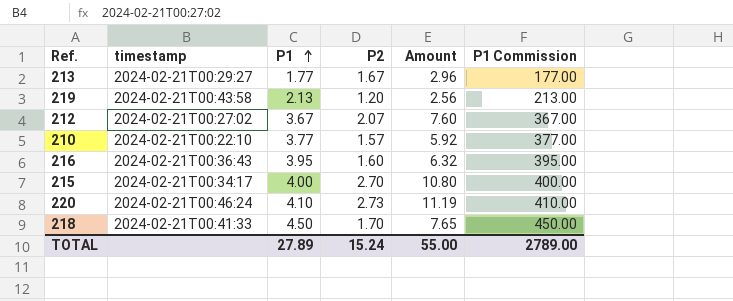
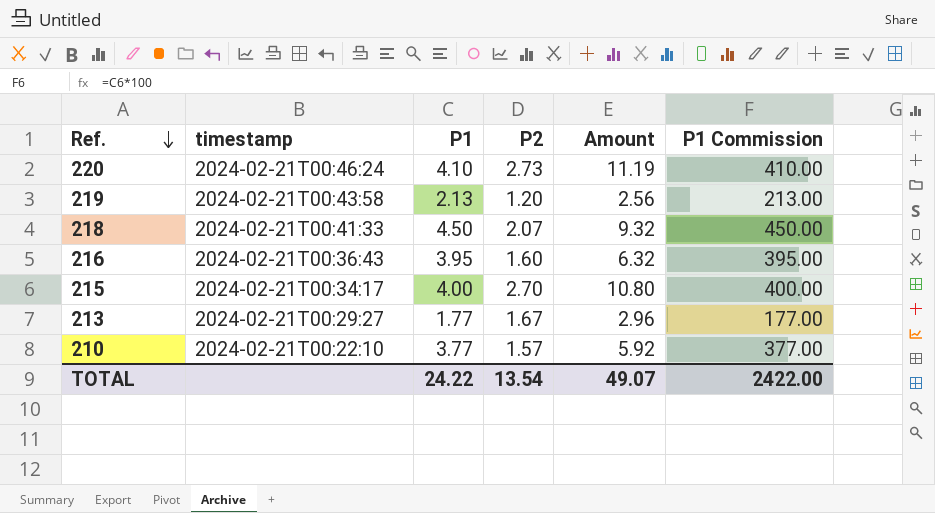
row order: P1 ascending -> Ref. descending
row 212: 2024-02-21T00:27:02 | 3.67 | 2.07 | 7.60 | 367.00 -> none
218 | P2: 1.70 -> 2.07
218 | Amount: 7.65 -> 9.32
TOTAL | P1: 27.89 -> 24.22
TOTAL | P2: 15.24 -> 13.54
TOTAL | Amount: 55.00 -> 49.07
TOTAL | P1 Commission: 2789.00 -> 2422.00

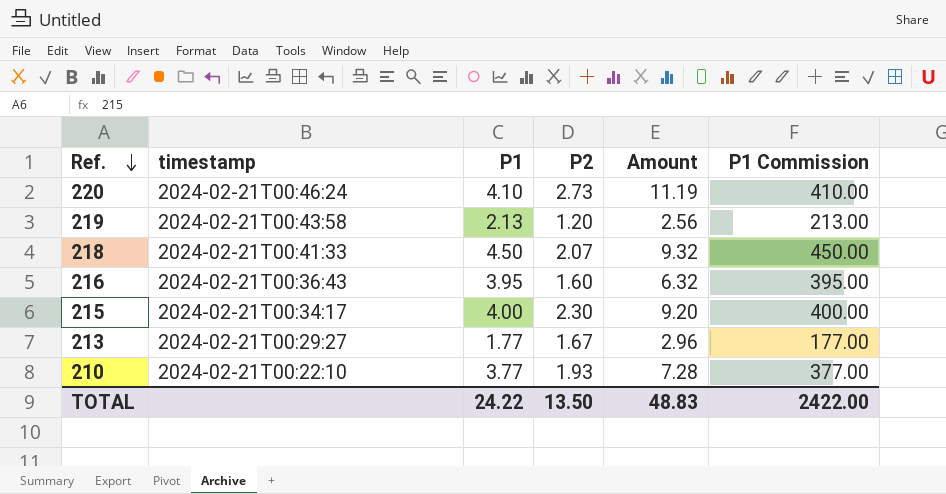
215 | P2: 2.70 -> 2.30
215 | Amount: 10.80 -> 9.20
210 | P2: 1.57 -> 1.93
210 | Amount: 5.92 -> 7.28
TOTAL | P2: 13.54 -> 13.50
TOTAL | Amount: 49.07 -> 48.83

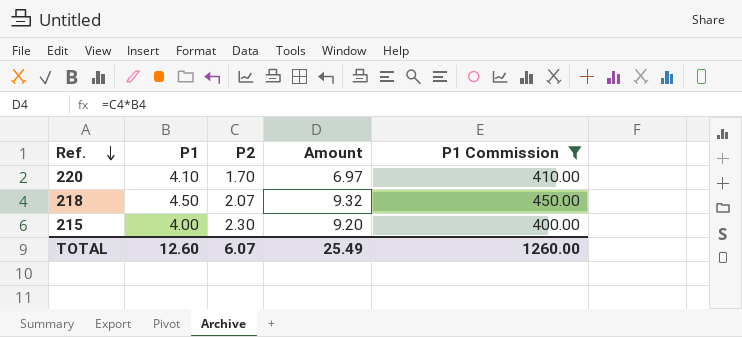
filter: none -> P1 Commission >= 400.00
column timestamp | position: 2 -> none
220 | P2: 2.73 -> 1.70
220 | Amount: 11.19 -> 6.97
TOTAL | P1: 24.22 -> 12.60
TOTAL | P2: 13.50 -> 6.07
TOTAL | Amount: 48.83 -> 25.49
TOTAL | P1 Commission: 2422.00 -> 1260.00

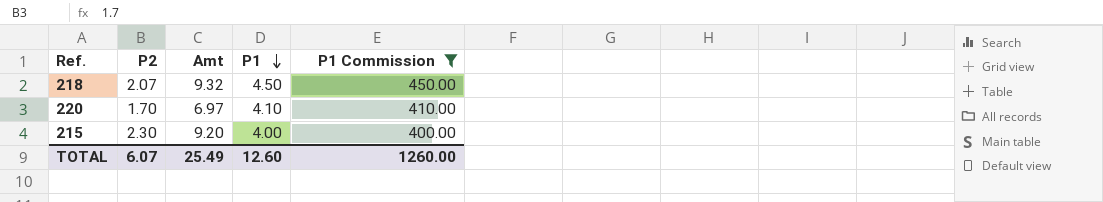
row order: Ref. descending -> P1 descending
column name: Amount -> Amt
column P1 | position: 2 -> 4

